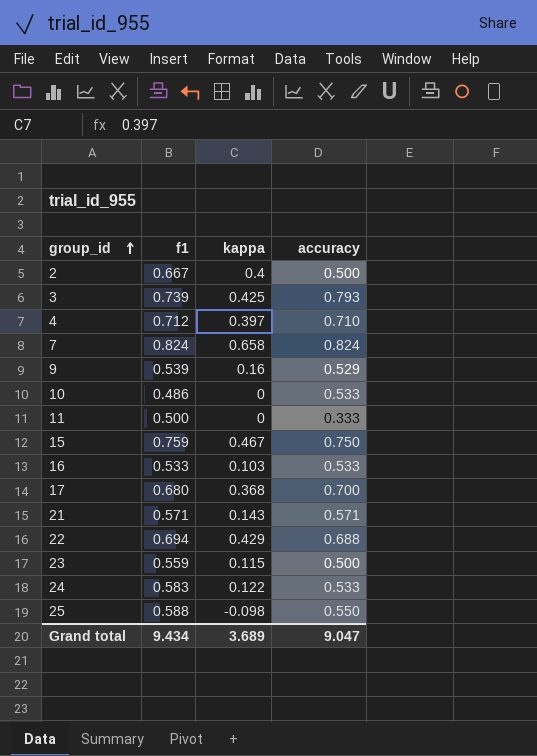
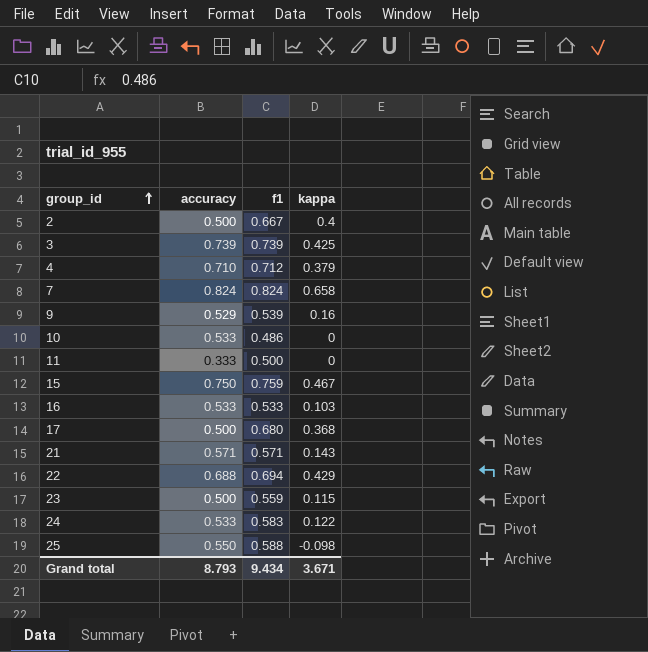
column accuracy | position: 4 -> 2
3 | accuracy: 0.793 -> 0.739
4 | kappa: 0.397 -> 0.379
17 | accuracy: 0.700 -> 0.500
Grand total | accuracy: 9.047 -> 8.793
Grand total | kappa: 3.689 -> 3.671

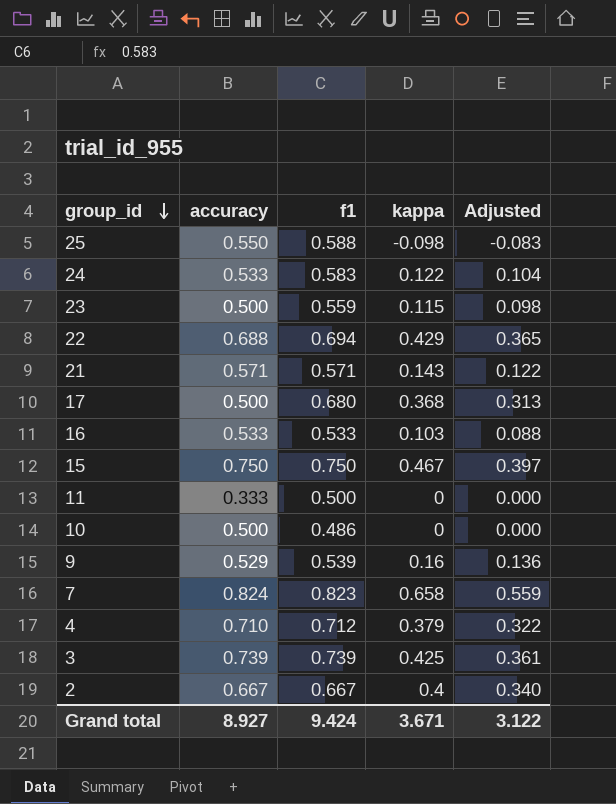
row order: group_id ascending -> group_id descending
column Adjusted | formula: none -> [kappa] * 0.85
15 | f1: 0.759 -> 0.750
10 | accuracy: 0.533 -> 0.500
7 | f1: 0.824 -> 0.823
2 | accuracy: 0.500 -> 0.667
Grand total | accuracy: 8.793 -> 8.927
Grand total | f1: 9.434 -> 9.424

